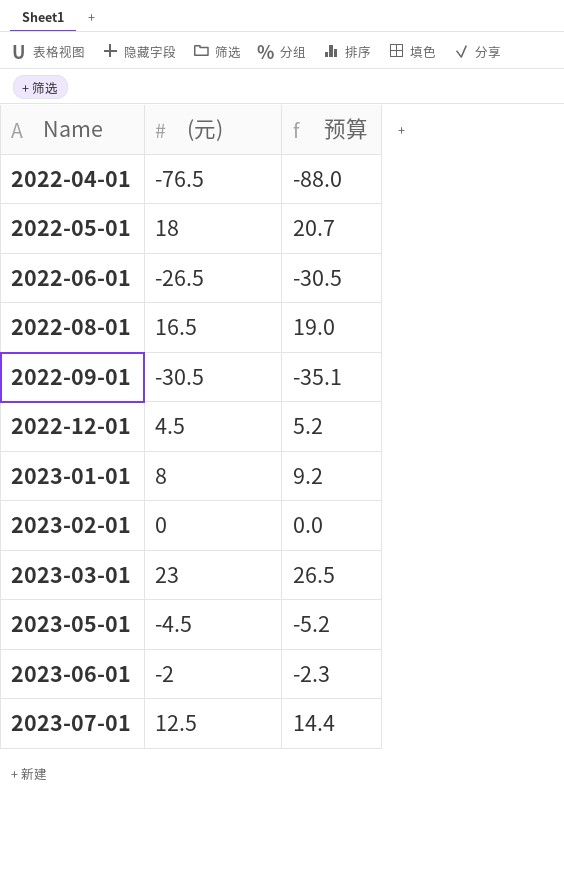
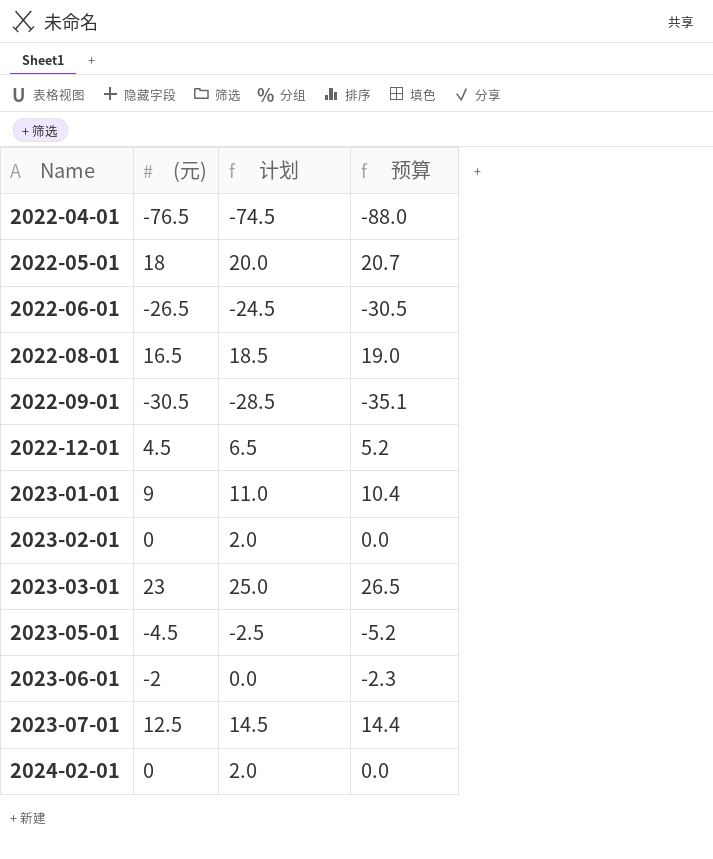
column 计划 | formula: none -> [(元)] + 2
2023-01-01 | (元): 8 -> 9
2023-01-01 | 预算: 9.2 -> 10.4
row 2024-02-01: none -> 0 | 2.0 | 0.0

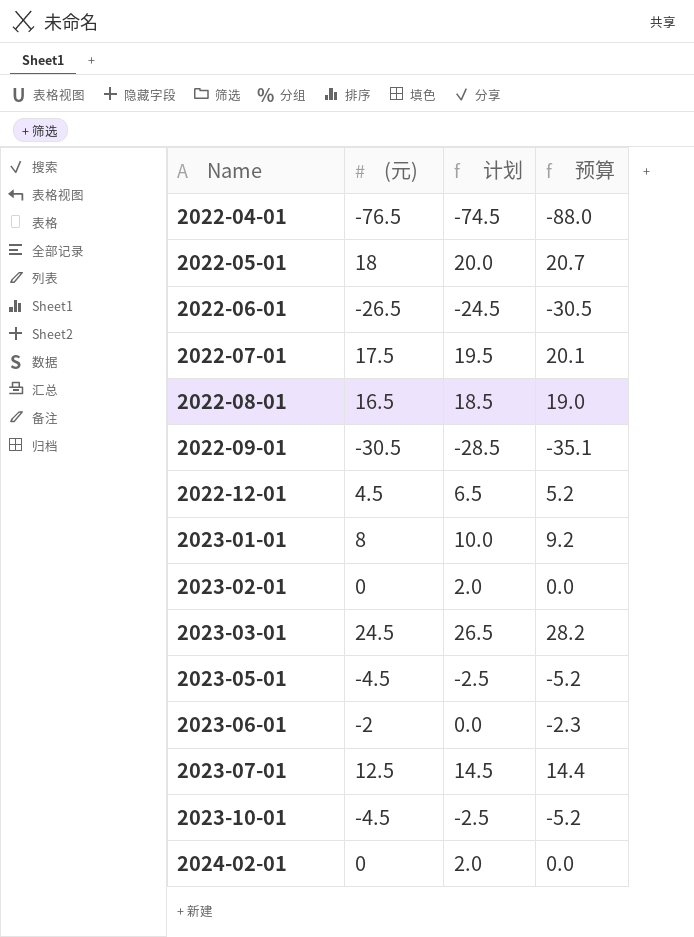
row 2022-07-01: none -> 17.5 | 19.5 | 20.1
2023-01-01 | (元): 9 -> 8
2023-01-01 | 计划: 11.0 -> 10.0
2023-01-01 | 预算: 10.4 -> 9.2
2023-03-01 | (元): 23 -> 24.5
2023-03-01 | 计划: 25.0 -> 26.5
2023-03-01 | 预算: 26.5 -> 28.2
row 2023-10-01: none -> -4.5 | -2.5 | -5.2

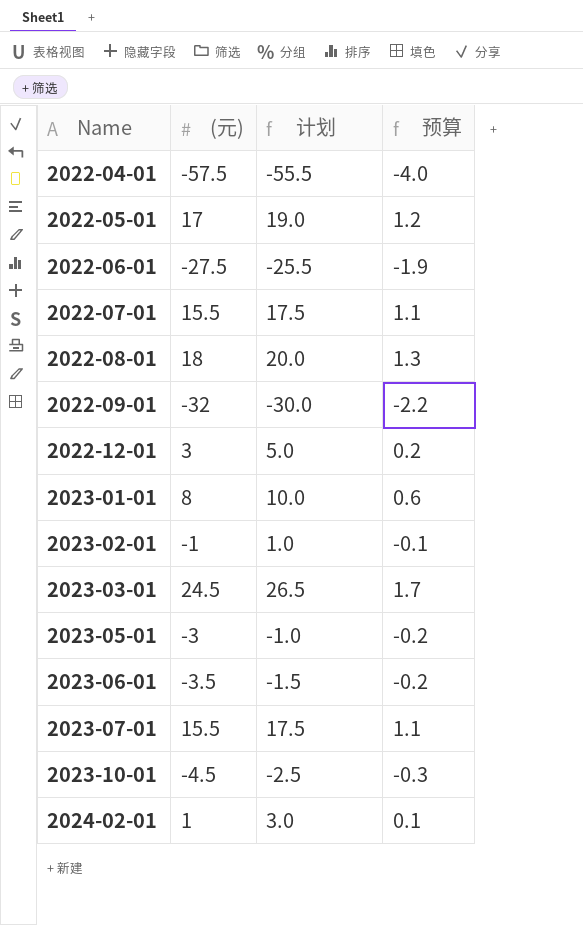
column 预算 | formula: [(元)] * 1.15 -> [(元)] * 0.07
2022-04-01 | (元): -76.5 -> -57.5
2022-04-01 | 计划: -74.5 -> -55.5
2022-05-01 | (元): 18 -> 17
2022-05-01 | 计划: 20.0 -> 19.0
2022-06-01 | (元): -26.5 -> -27.5
2022-06-01 | 计划: -24.5 -> -25.5
2022-07-01 | (元): 17.5 -> 15.5
2022-07-01 | 计划: 19.5 -> 17.5
2022-08-01 | (元): 16.5 -> 18
2022-08-01 | 计划: 18.5 -> 20.0
2022-09-01 | (元): -30.5 -> -32
2022-09-01 | 计划: -28.5 -> -30.0
2022-12-01 | (元): 4.5 -> 3
2022-12-01 | 计划: 6.5 -> 5.0
2023-02-01 | (元): 0 -> -1
2023-02-01 | 计划: 2.0 -> 1.0
2023-05-01 | (元): -4.5 -> -3
2023-05-01 | 计划: -2.5 -> -1.0
2023-06-01 | (元): -2 -> -3.5
2023-06-01 | 计划: 0.0 -> -1.5
2023-07-01 | (元): 12.5 -> 15.5
2023-07-01 | 计划: 14.5 -> 17.5
2024-02-01 | (元): 0 -> 1
2024-02-01 | 计划: 2.0 -> 3.0

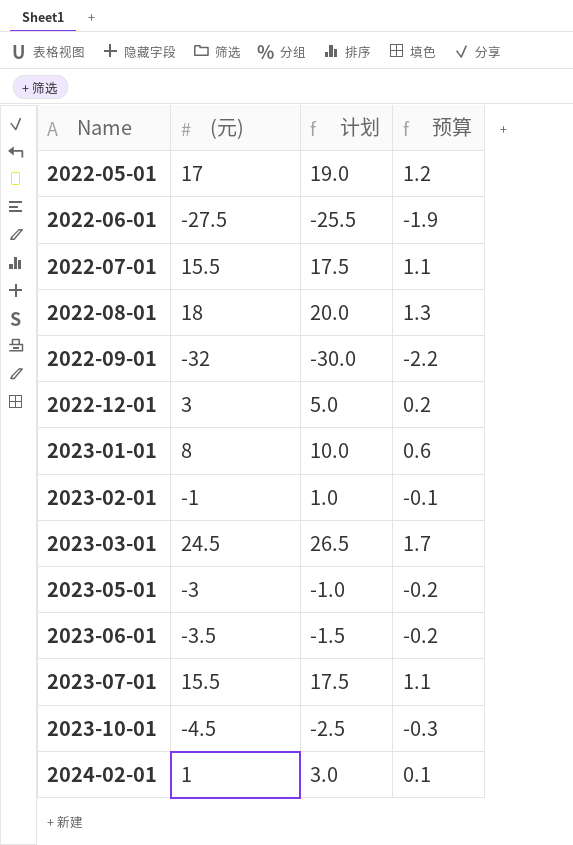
row 2022-04-01: -57.5 | -55.5 | -4.0 -> none

